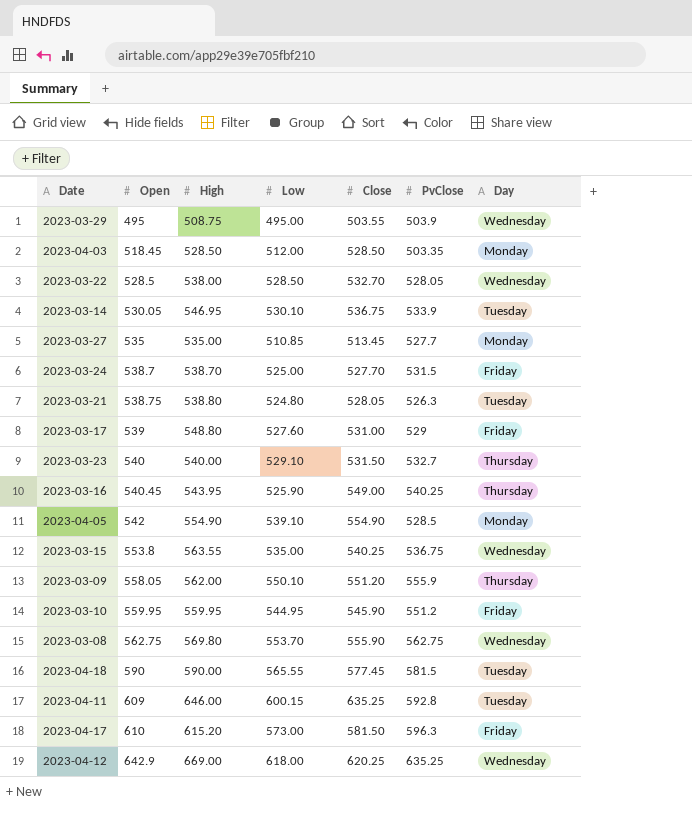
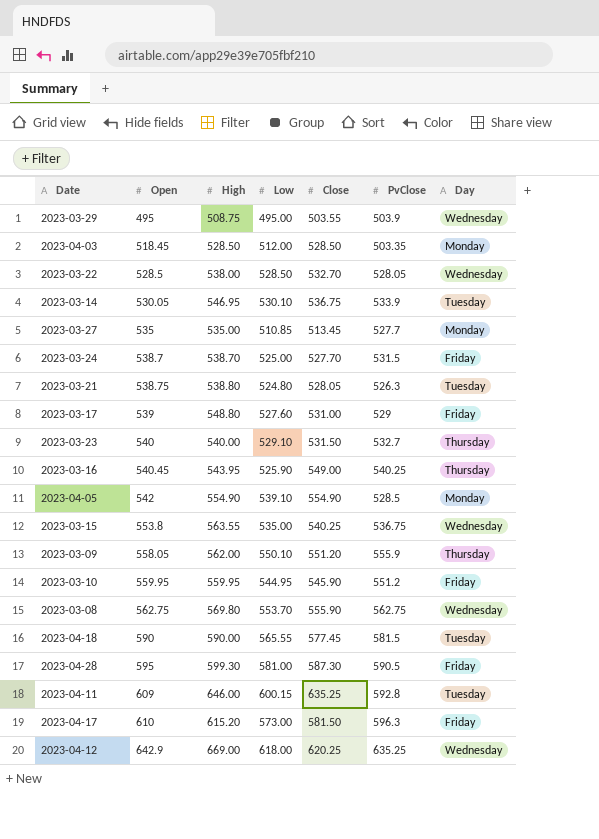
row 2023-04-28: none -> 595 | 599.30 | 581.00 | 587.30 | 590.5 | Friday

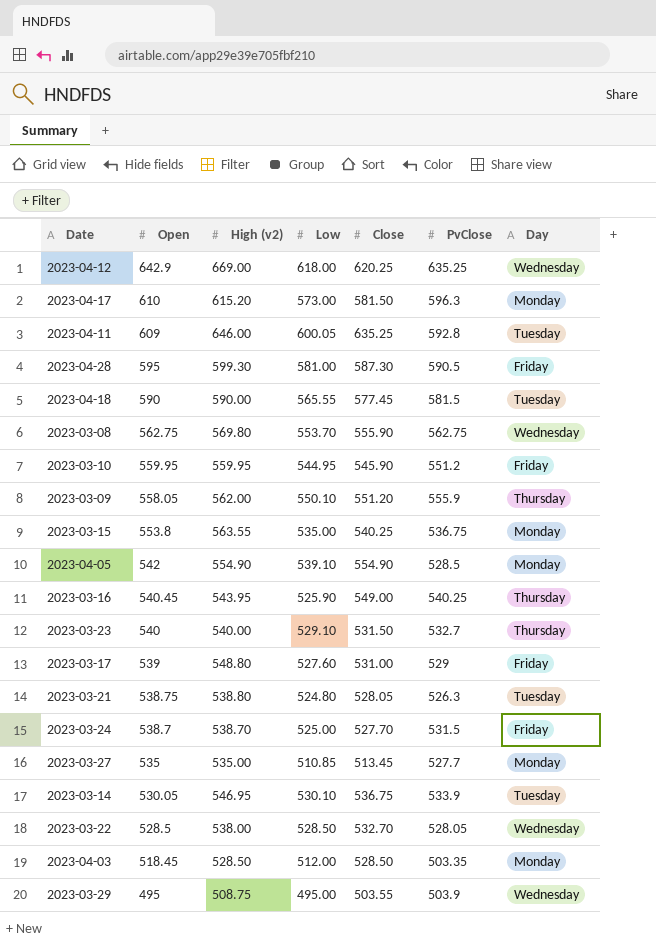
row order: Open ascending -> Open descending
column name: High -> High (v2)
2023-04-17 | Day: Friday -> Monday
2023-04-11 | Low: 600.15 -> 600.05
2023-03-15 | Day: Wednesday -> Monday

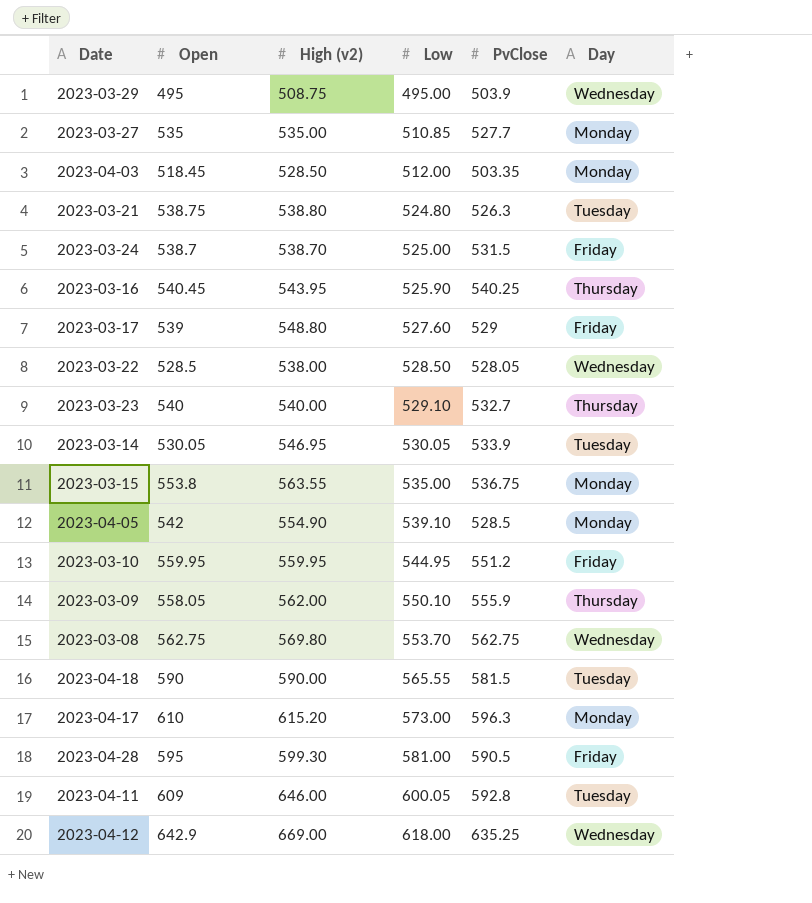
row order: Open descending -> Low ascending
column Close | position: 5 -> none
2023-03-14 | Low: 530.10 -> 530.05

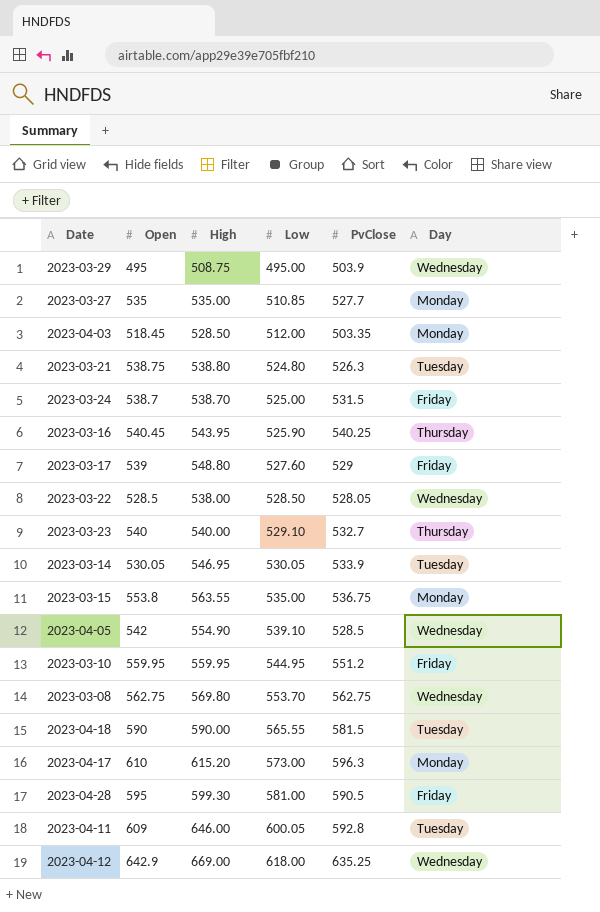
column name: High (v2) -> High
row 2023-03-09: 558.05 | 562.00 | 550.10 | 555.9 | Thursday -> none
2023-04-05 | Day: Monday -> Wednesday

